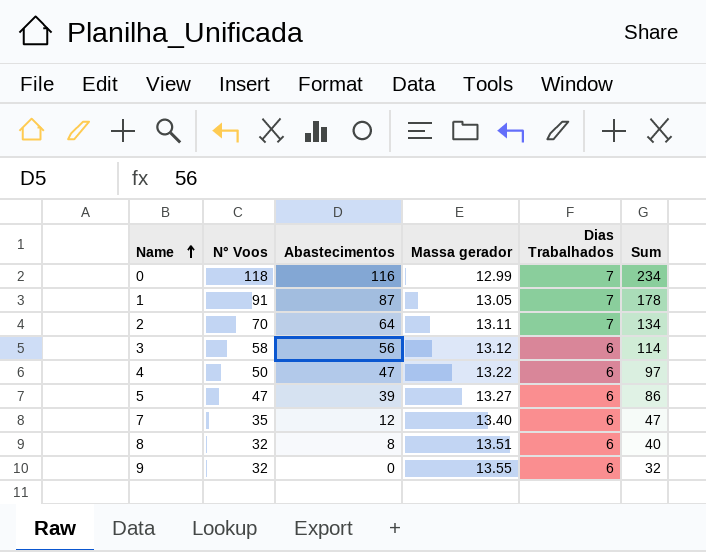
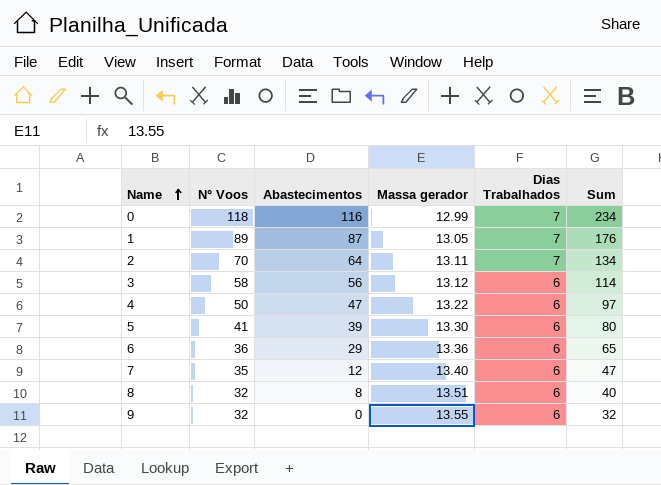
1 | N° Voos: 91 -> 89
1 | Sum: 178 -> 176
5 | N° Voos: 47 -> 41
5 | Massa gerador: 13.27 -> 13.30
5 | Sum: 86 -> 80
row 6: none -> 36 | 29 | 13.36 | 6 | 65

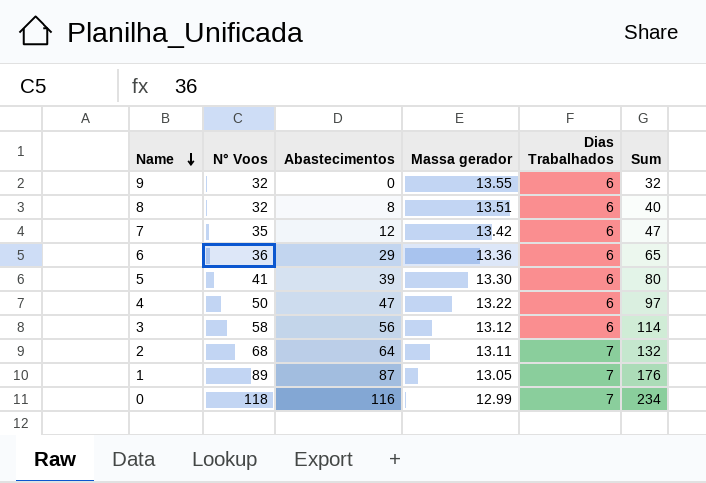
row order: Name ascending -> Name descending
7 | Massa gerador: 13.40 -> 13.42
2 | N° Voos: 70 -> 68
2 | Sum: 134 -> 132

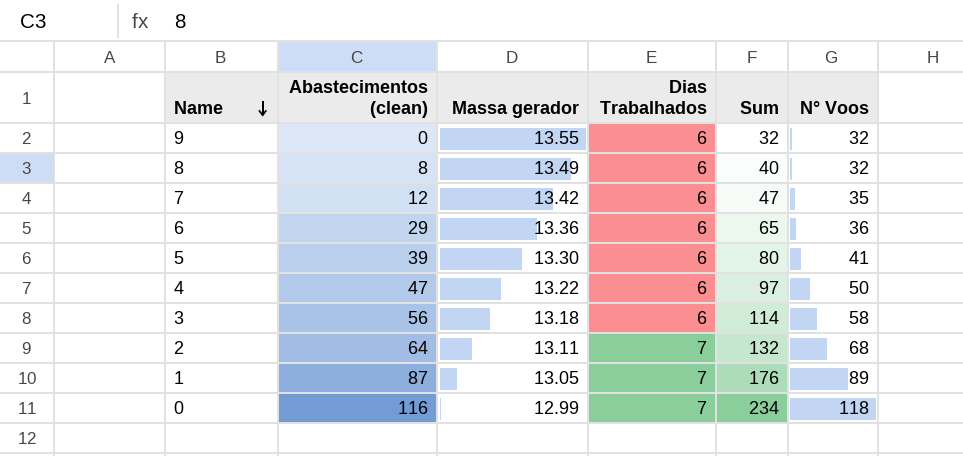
column name: Abastecimentos -> Abastecimentos (clean)
column N° Voos | position: 2 -> 6
8 | Massa gerador: 13.51 -> 13.49
3 | Massa gerador: 13.12 -> 13.18

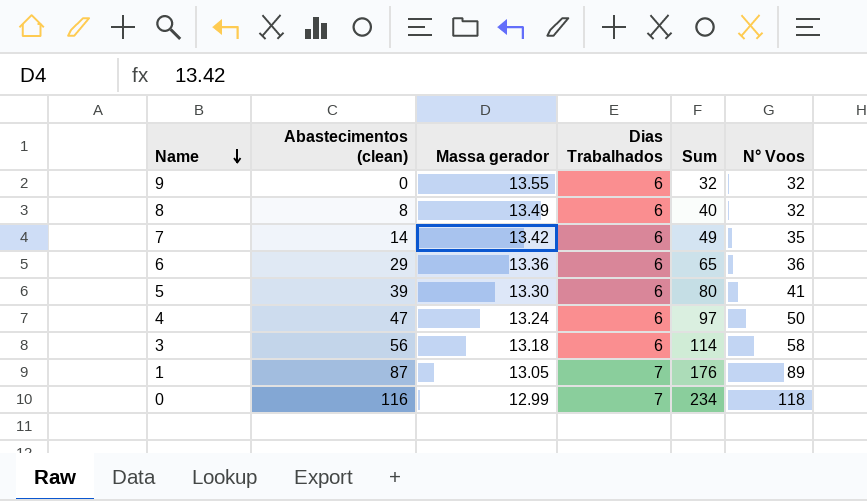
row 2: 64 | 13.11 | 7 | 132 | 68 -> none
7 | Abastecimentos (clean): 12 -> 14
7 | Sum: 47 -> 49
4 | Massa gerador: 13.22 -> 13.24

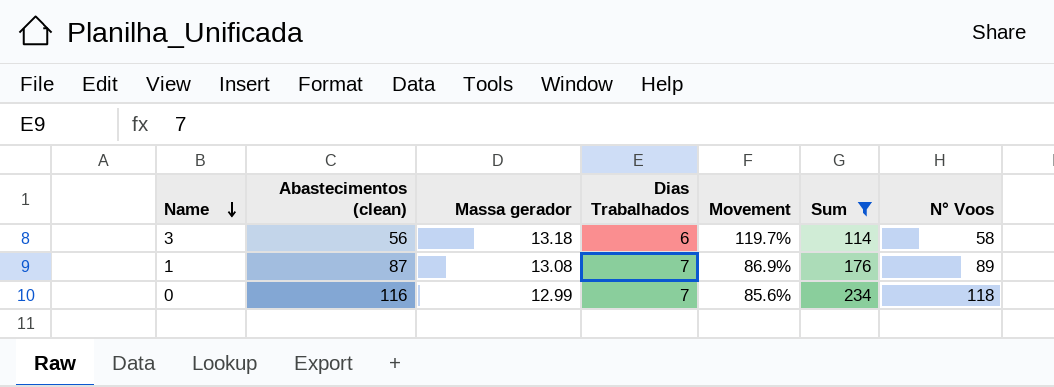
filter: none -> Sum >= 114
column Movement | formula: none -> ([Massa gerador] - [Dias Trabalhados]) / [Dias Trabalhados]
1 | Massa gerador: 13.05 -> 13.08

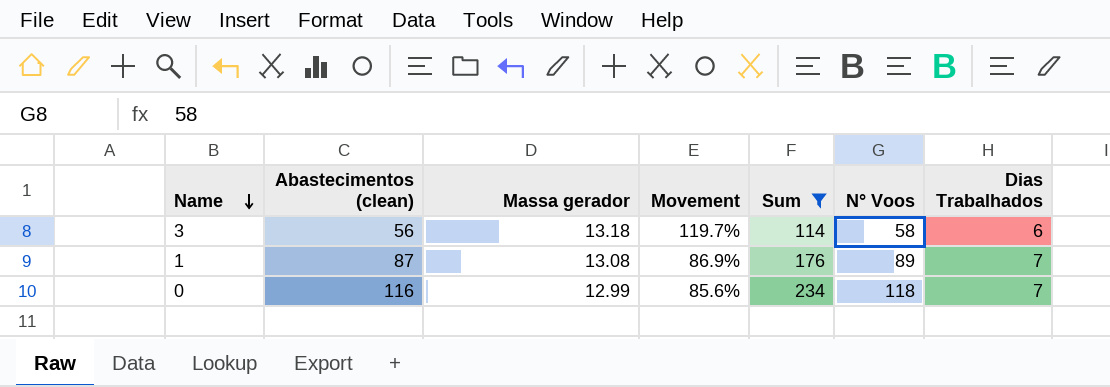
column Dias Trabalhados | position: 4 -> 7

